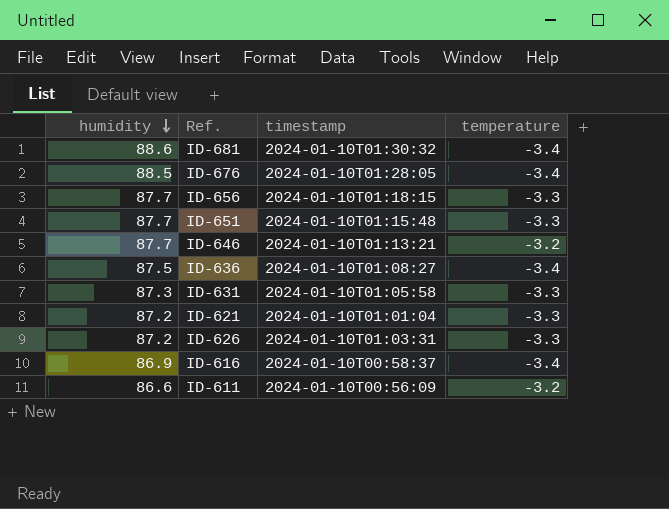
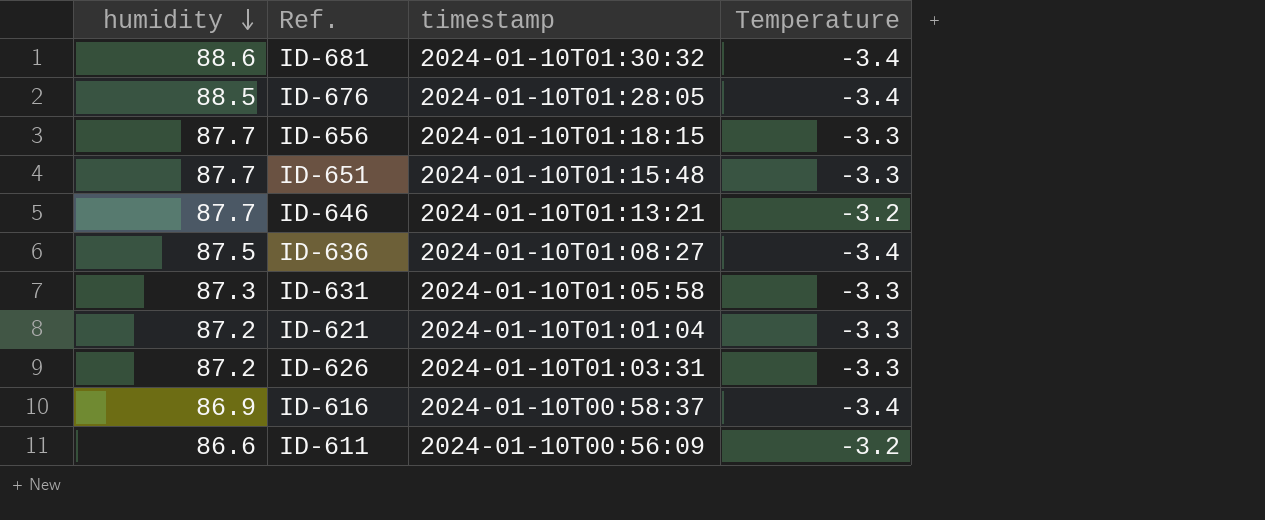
column name: temperature -> Temperature

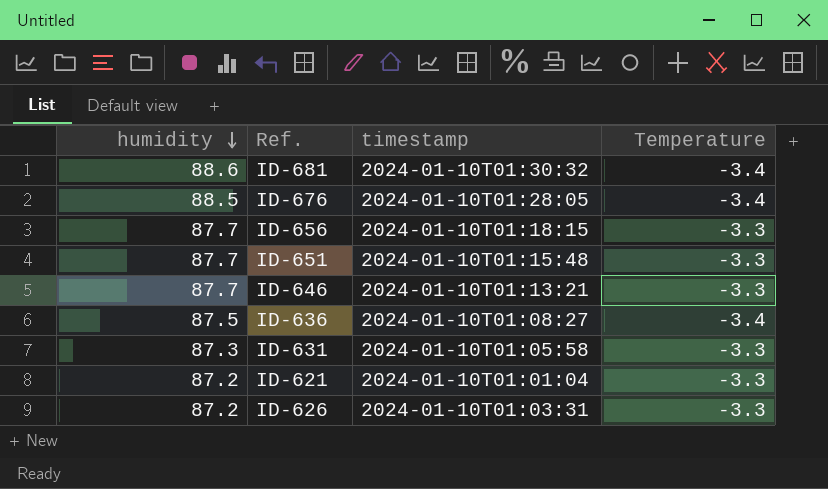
row ID-616: 86.9 | 2024-01-10T00:58:37 | -3.4 -> none
row ID-611: 86.6 | 2024-01-10T00:56:09 | -3.2 -> none
ID-646 | Temperature: -3.2 -> -3.3

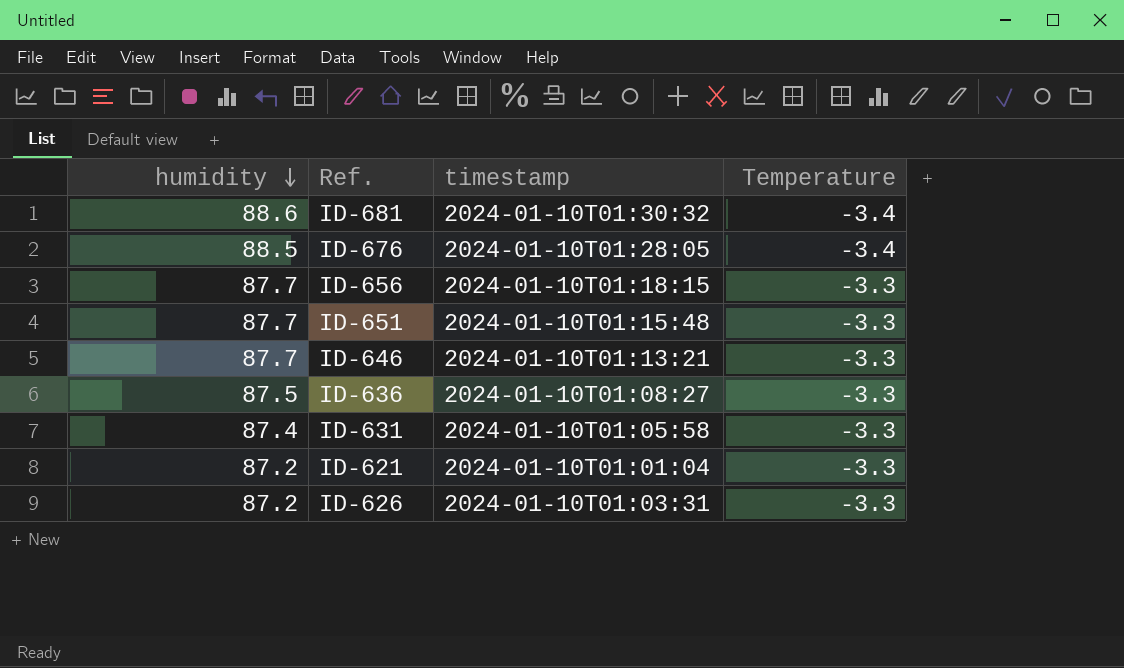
ID-636 | Temperature: -3.4 -> -3.3
ID-631 | humidity: 87.3 -> 87.4

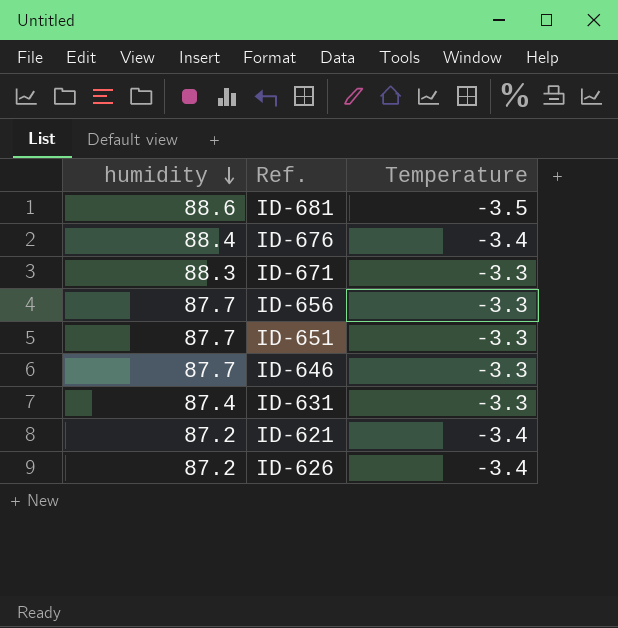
column timestamp | position: 3 -> none
row ID-636: 87.5 | 2024-01-10T01:08:27 | -3.3 -> none
ID-681 | Temperature: -3.4 -> -3.5
ID-676 | humidity: 88.5 -> 88.4
row ID-671: none -> 88.3 | -3.3
ID-621 | Temperature: -3.3 -> -3.4
ID-626 | Temperature: -3.3 -> -3.4

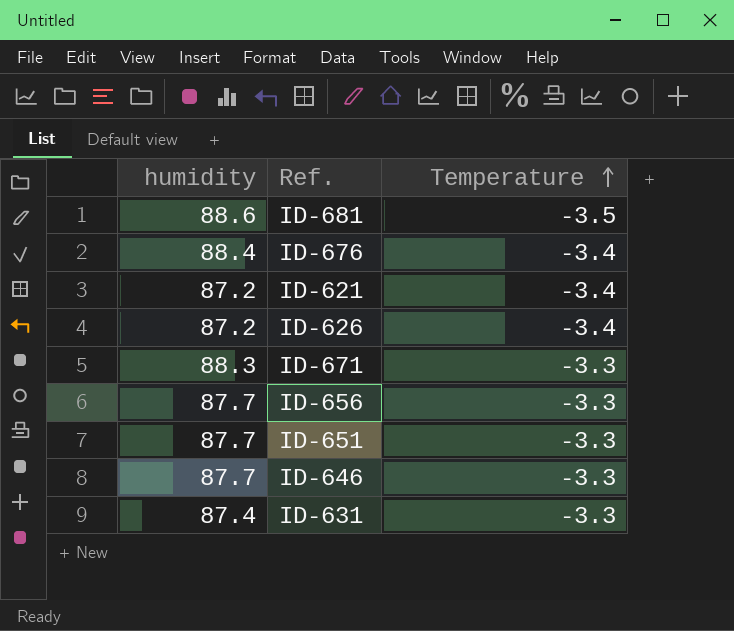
row order: humidity descending -> Temperature ascending

